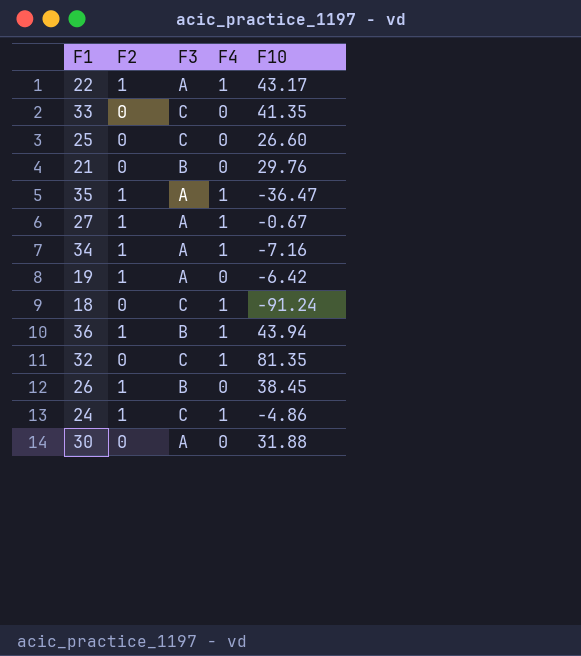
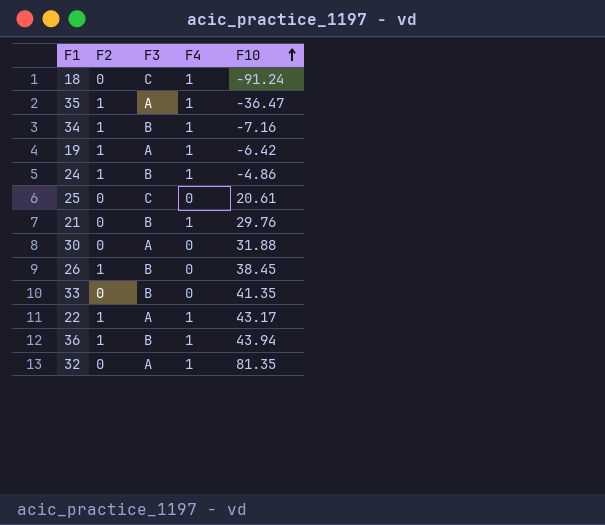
row order: none -> F10 ascending
row 27: 1 | A | 1 | -0.67 -> none
34 | F3: A -> B
19 | F4: 0 -> 1
24 | F3: C -> B
25 | F10: 26.60 -> 20.61
21 | F4: 0 -> 1
33 | F3: C -> B
32 | F3: C -> A

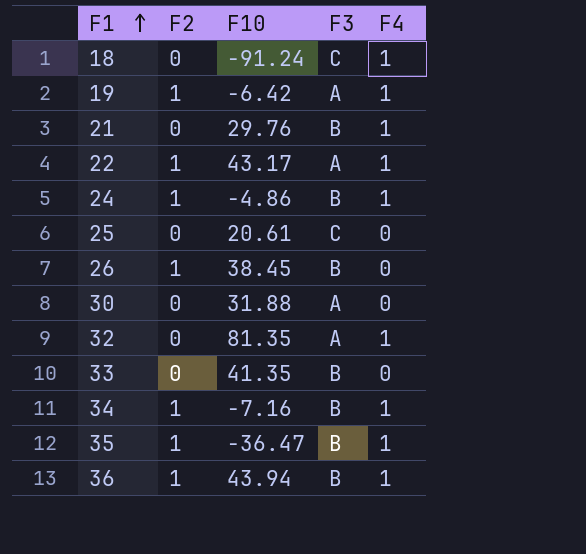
row order: F10 ascending -> F1 ascending
column F10 | position: 5 -> 3
35 | F3: A -> B

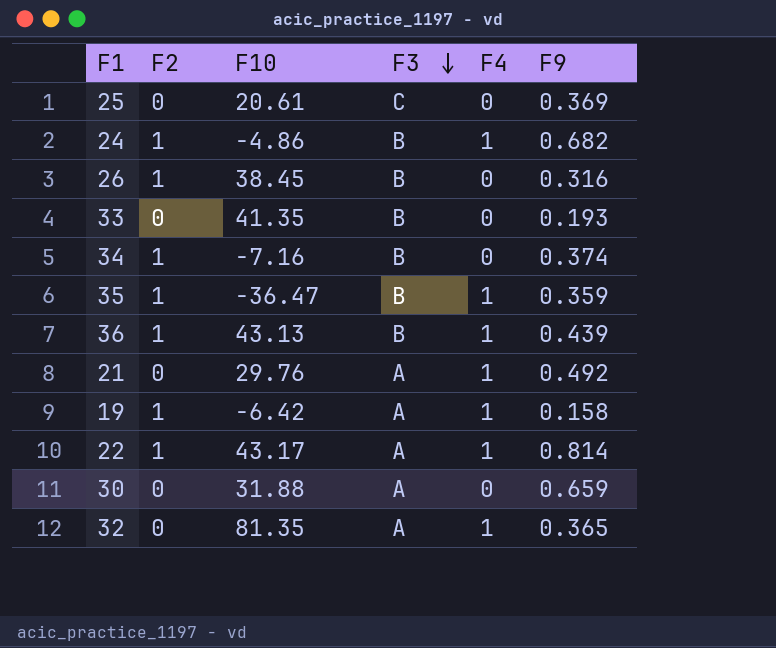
row order: F1 ascending -> F3 descending
column F9 | position: none -> 6
row 18: 0 | -91.24 | C | 1 -> none
34 | F4: 1 -> 0
36 | F10: 43.94 -> 43.13
21 | F3: B -> A

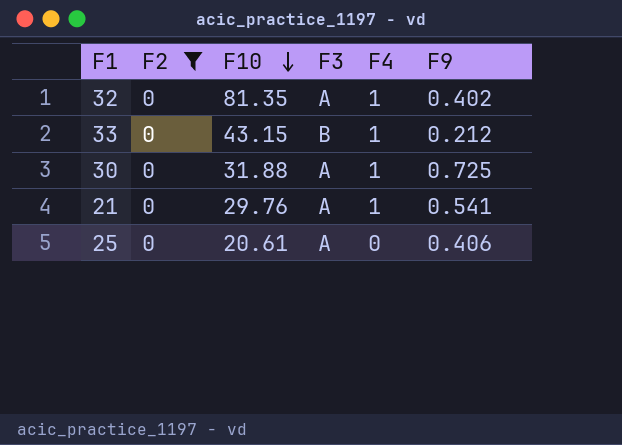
filter: none -> F2 = 0
row order: F3 descending -> F10 descending
32 | F9: 0.365 -> 0.402
33 | F10: 41.35 -> 43.15
33 | F4: 0 -> 1
33 | F9: 0.193 -> 0.212
30 | F4: 0 -> 1
30 | F9: 0.659 -> 0.725
21 | F9: 0.492 -> 0.541
25 | F3: C -> A
25 | F9: 0.369 -> 0.406

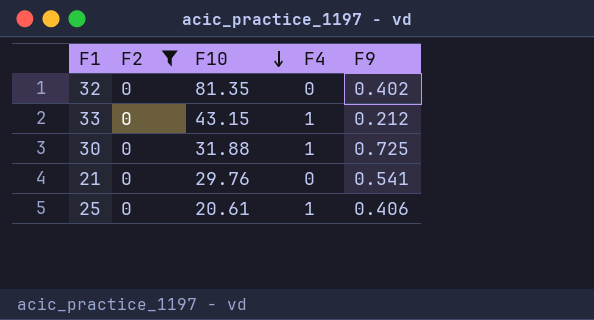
column F3 | position: 4 -> none
32 | F4: 1 -> 0
21 | F4: 1 -> 0
25 | F4: 0 -> 1

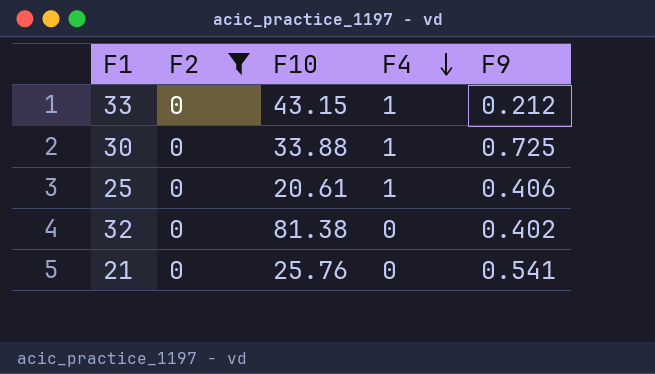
row order: F10 descending -> F4 descending
30 | F10: 31.88 -> 33.88
32 | F10: 81.35 -> 81.38
21 | F10: 29.76 -> 25.76

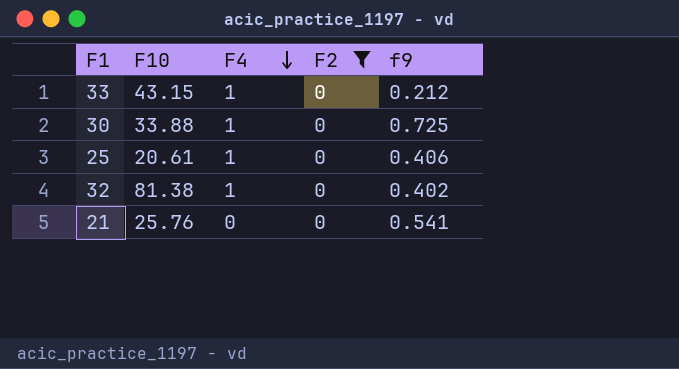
column F2 | position: 2 -> 4
column name: F9 -> f9
32 | F4: 0 -> 1

